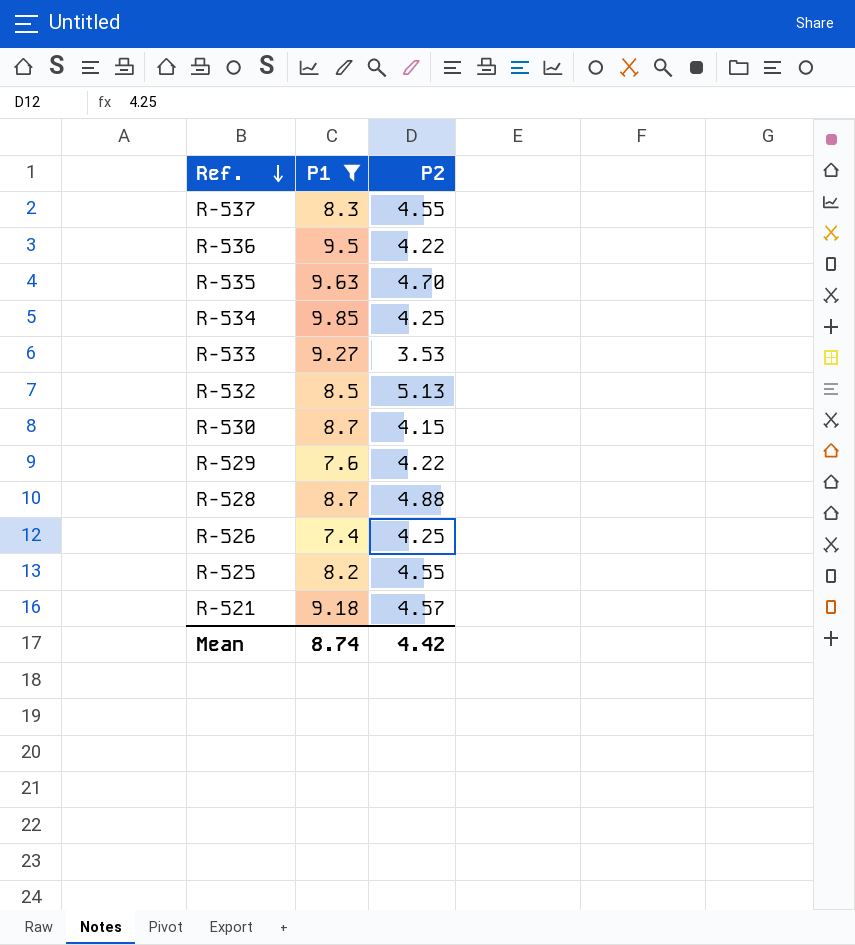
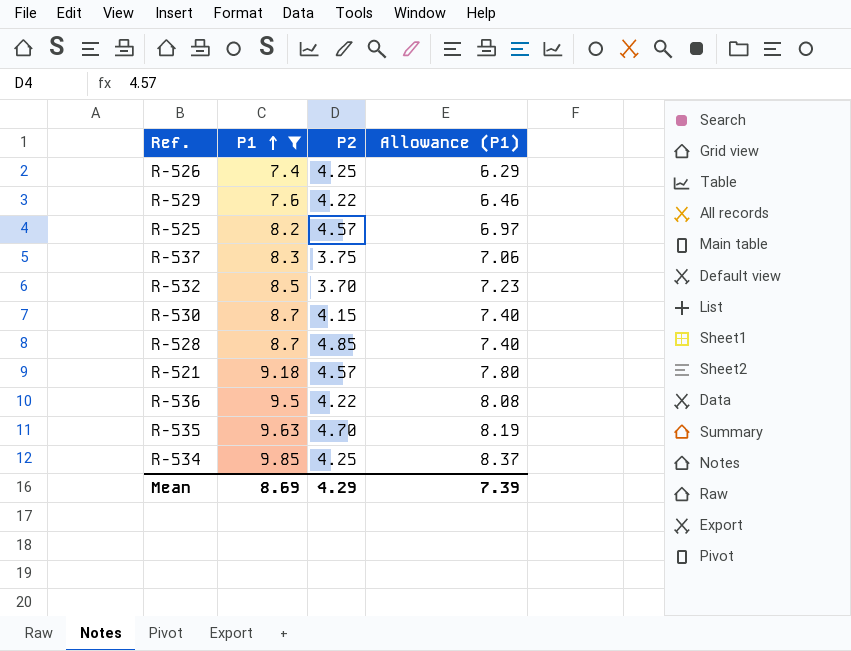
row order: Ref. descending -> P1 ascending
column Allowance (P1) | formula: none -> [P1] * 0.85
row R-533: 9.27 | 3.53 -> none
R-525 | P2: 4.55 -> 4.57
R-537 | P2: 4.55 -> 3.75
R-532 | P2: 5.13 -> 3.70
R-528 | P2: 4.88 -> 4.85
Mean | P1: 8.74 -> 8.69
Mean | P2: 4.42 -> 4.29

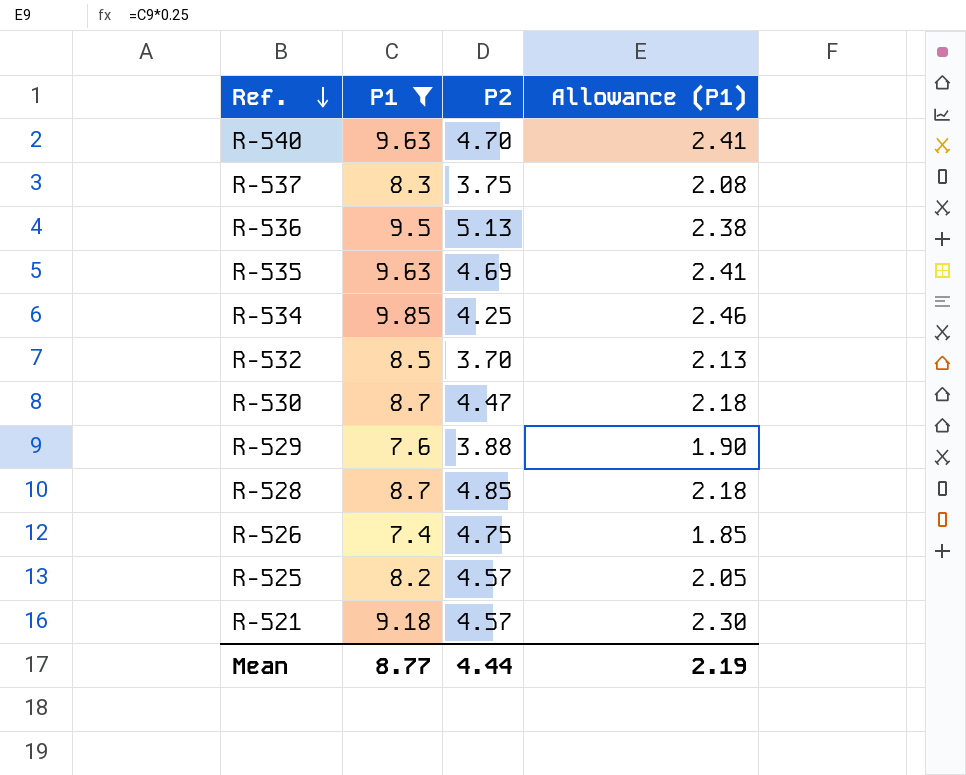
row order: P1 ascending -> Ref. descending
column Allowance (P1) | formula: [P1] * 0.85 -> [P1] * 0.25
row R-540: none -> 9.63 | 4.70 | 2.41
R-536 | P2: 4.22 -> 5.13
R-535 | P2: 4.70 -> 4.69
R-530 | P2: 4.15 -> 4.47
R-529 | P2: 4.22 -> 3.88
R-526 | P2: 4.25 -> 4.75
Mean | P1: 8.69 -> 8.77
Mean | P2: 4.29 -> 4.44
Mean | Allowance (P1): 7.39 -> 2.19

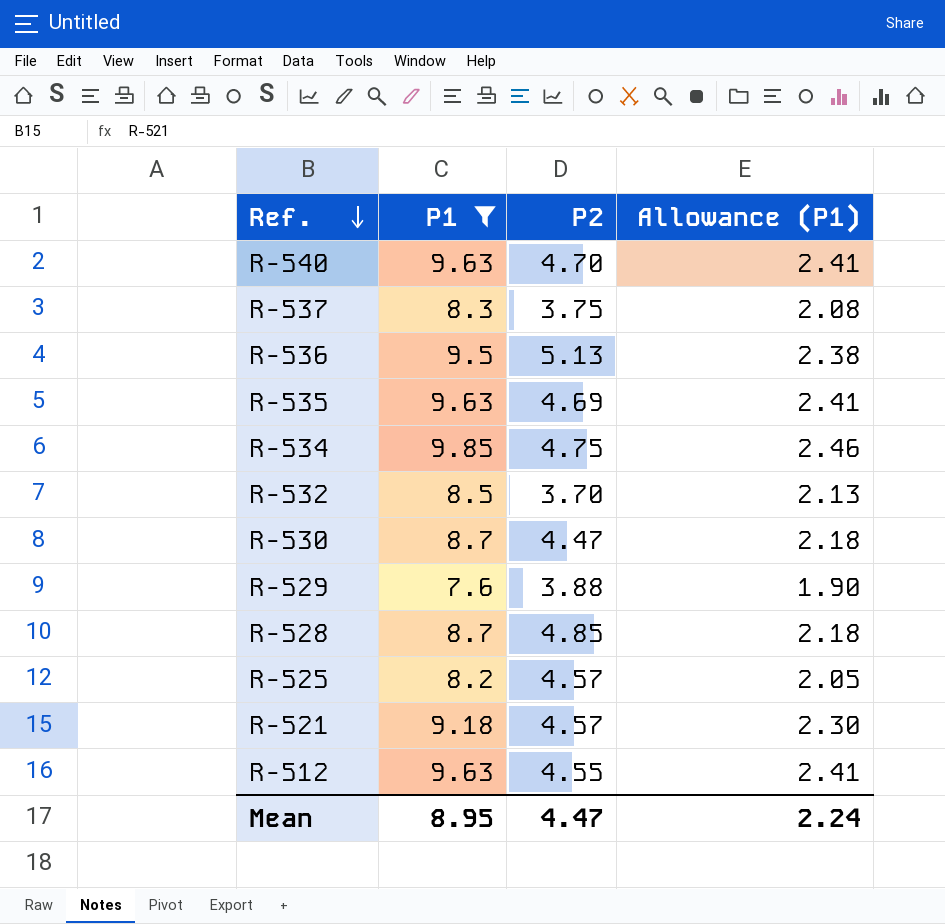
row R-526: 7.4 | 4.75 | 1.85 -> none
R-534 | P2: 4.25 -> 4.75
row R-512: none -> 9.63 | 4.55 | 2.41
Mean | P1: 8.77 -> 8.95
Mean | P2: 4.44 -> 4.47
Mean | Allowance (P1): 2.19 -> 2.24

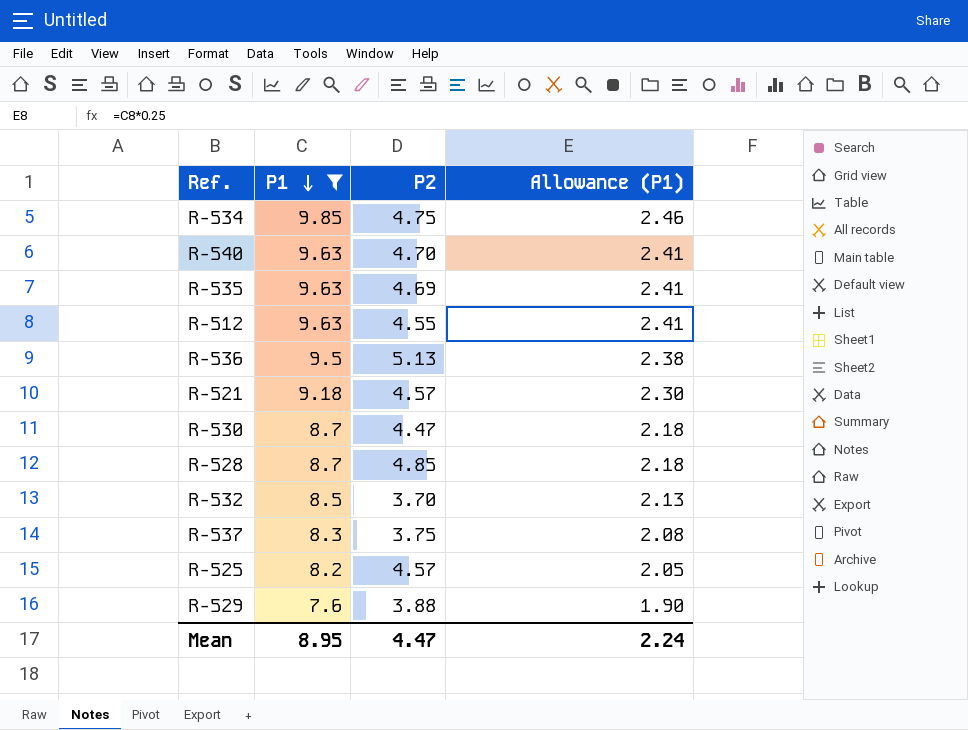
row order: Ref. descending -> P1 descending

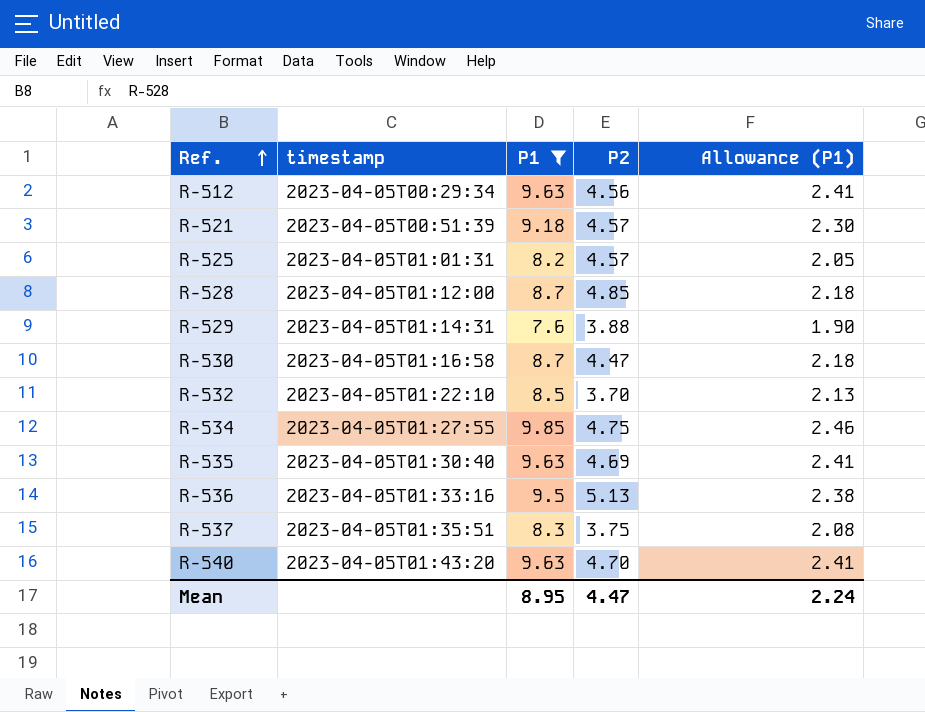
row order: P1 descending -> Ref. ascending
column timestamp | position: none -> 2
R-512 | P2: 4.55 -> 4.56

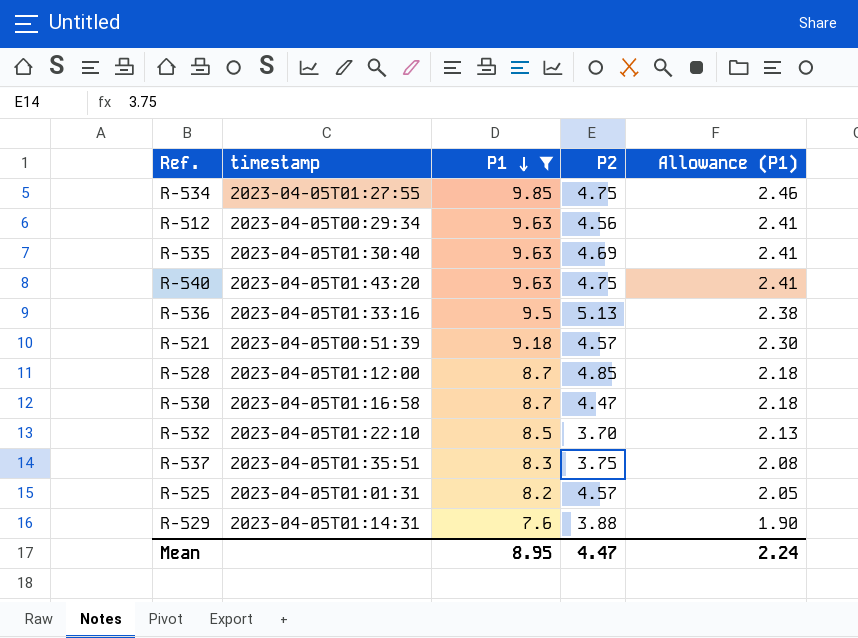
row order: Ref. ascending -> P1 descending
R-540 | P2: 4.70 -> 4.75

